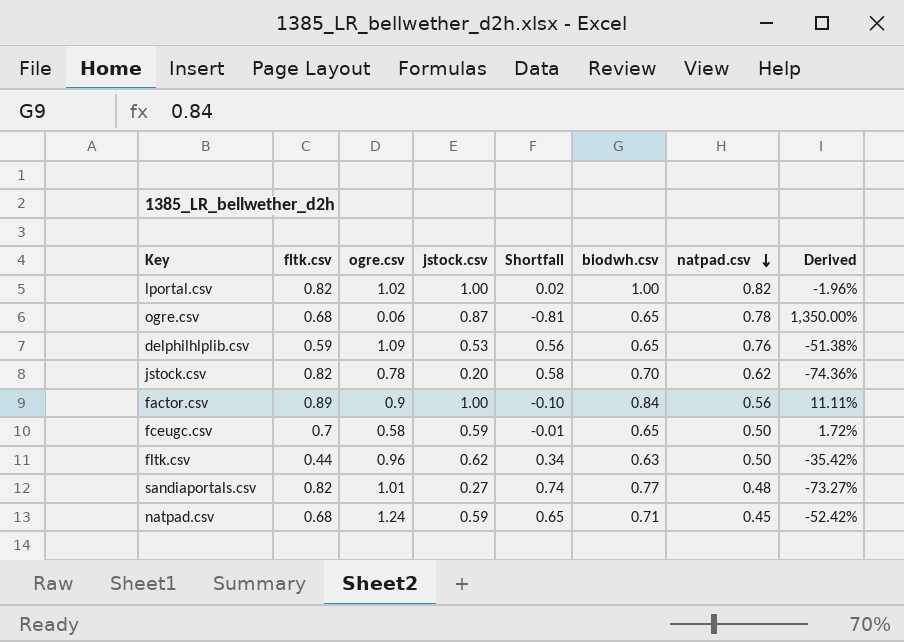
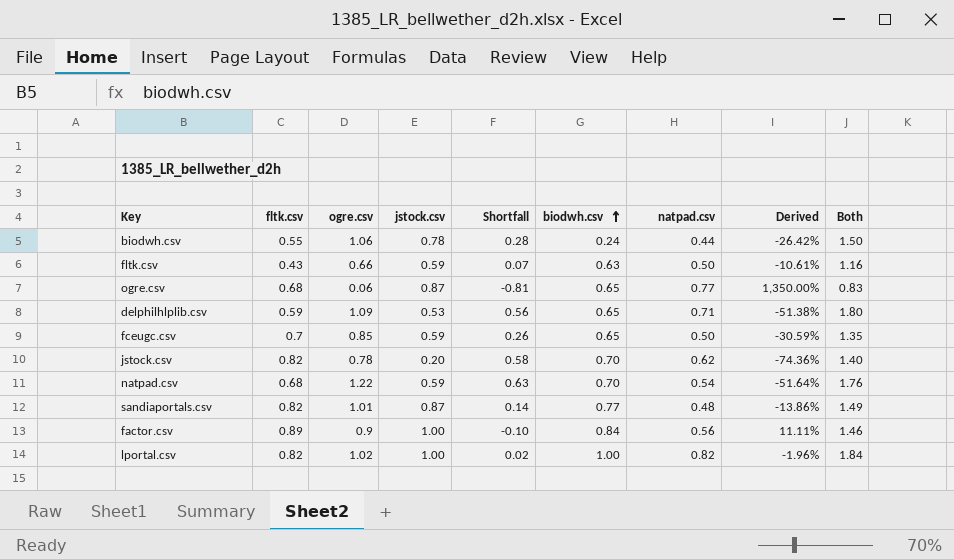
row order: natpad.csv descending -> biodwh.csv ascending
column Both | formula: none -> [ogre.csv] + [natpad.csv]
row biodwh.csv: none -> 0.55 | 1.06 | 0.78 | 0.28 | 0.24 | 0.44 | -26.42% | 1.50
fltk.csv | fltk.csv: 0.44 -> 0.43
fltk.csv | ogre.csv: 0.96 -> 0.66
fltk.csv | jstock.csv: 0.62 -> 0.59
fltk.csv | Shortfall: 0.34 -> 0.07
fltk.csv | Derived: -35.42% -> -10.61%
ogre.csv | natpad.csv: 0.78 -> 0.77
delphilhlplib.csv | natpad.csv: 0.76 -> 0.71
fceugc.csv | ogre.csv: 0.58 -> 0.85
fceugc.csv | Shortfall: -0.01 -> 0.26
fceugc.csv | Derived: 1.72% -> -30.59%
natpad.csv | ogre.csv: 1.24 -> 1.22
natpad.csv | Shortfall: 0.65 -> 0.63
natpad.csv | biodwh.csv: 0.71 -> 0.70
natpad.csv | natpad.csv: 0.45 -> 0.54
natpad.csv | Derived: -52.42% -> -51.64%
sandiaportals.csv | jstock.csv: 0.27 -> 0.87
sandiaportals.csv | Shortfall: 0.74 -> 0.14
sandiaportals.csv | Derived: -73.27% -> -13.86%

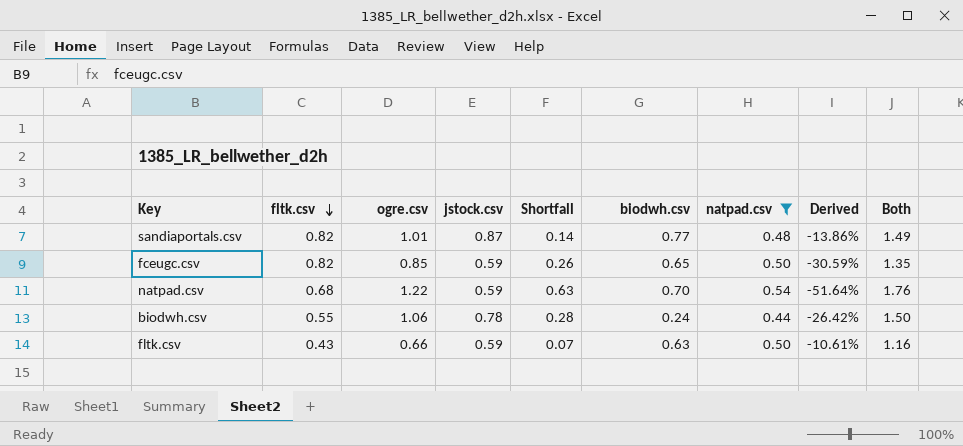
filter: none -> natpad.csv <= 0.54
row order: biodwh.csv ascending -> fltk.csv descending
fceugc.csv | fltk.csv: 0.7 -> 0.82

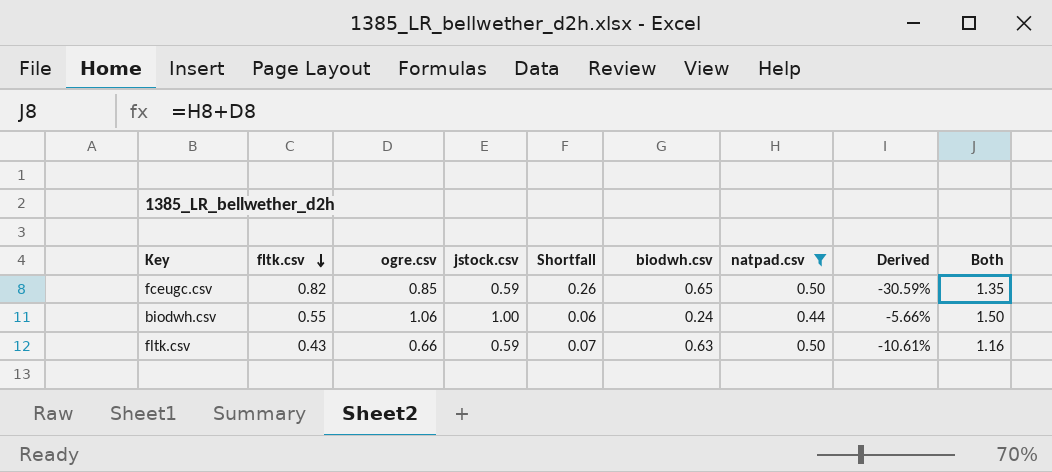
row sandiaportals.csv: 0.82 | 1.01 | 0.87 | 0.14 | 0.77 | 0.48 | -13.86% | 1.49 -> none
row natpad.csv: 0.68 | 1.22 | 0.59 | 0.63 | 0.70 | 0.54 | -51.64% | 1.76 -> none
biodwh.csv | jstock.csv: 0.78 -> 1.00
biodwh.csv | Shortfall: 0.28 -> 0.06
biodwh.csv | Derived: -26.42% -> -5.66%

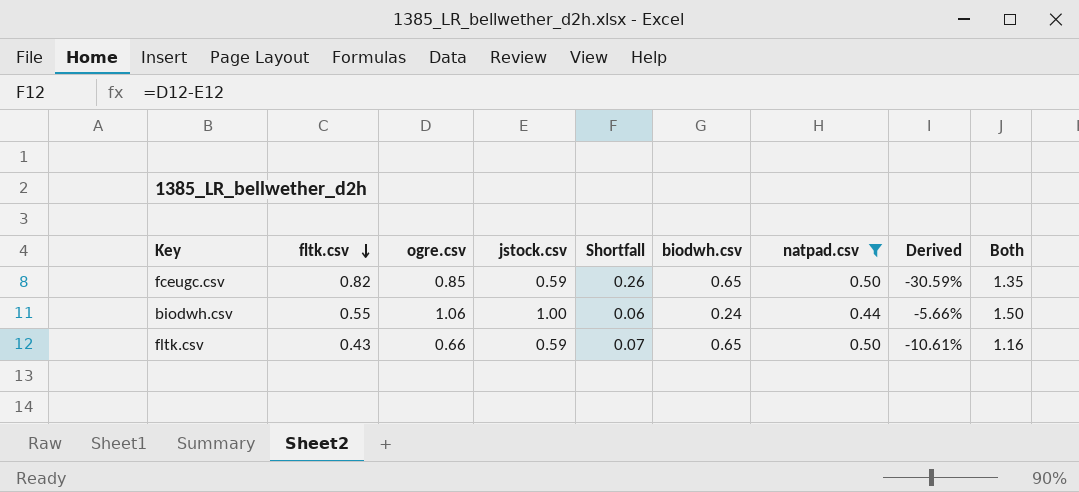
fltk.csv | biodwh.csv: 0.63 -> 0.65

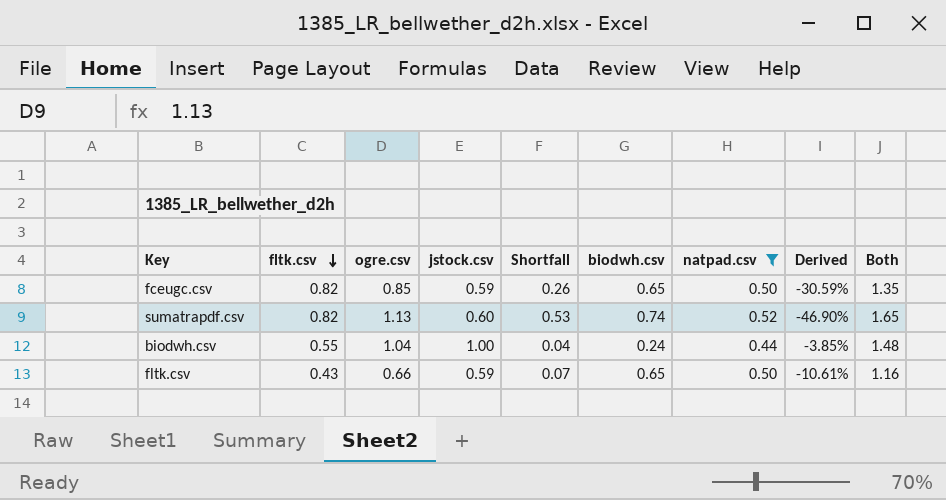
row sumatrapdf.csv: none -> 0.82 | 1.13 | 0.60 | 0.53 | 0.74 | 0.52 | -46.90% | 1.65
biodwh.csv | ogre.csv: 1.06 -> 1.04
biodwh.csv | Shortfall: 0.06 -> 0.04
biodwh.csv | Derived: -5.66% -> -3.85%
biodwh.csv | Both: 1.50 -> 1.48

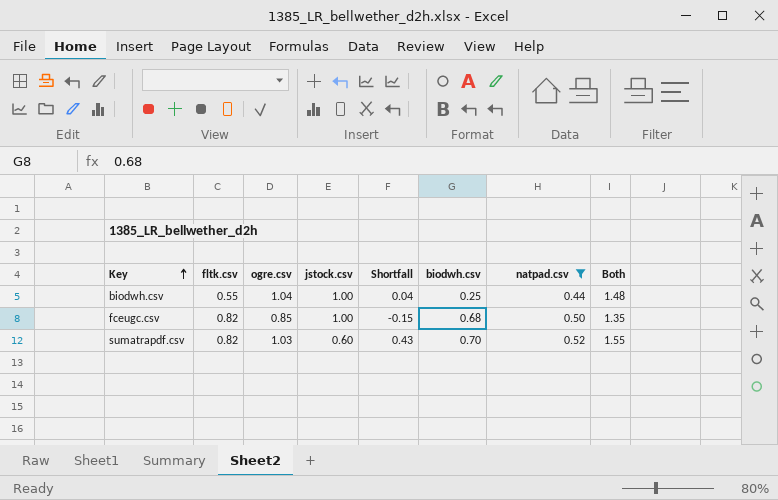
row order: fltk.csv descending -> Key ascending
column Derived | formula: ([jstock.csv] - [ogre.csv]) / [ogre.csv] -> none
row fltk.csv: 0.43 | 0.66 | 0.59 | 0.07 | 0.65 | 0.50 | -10.61% | 1.16 -> none
biodwh.csv | biodwh.csv: 0.24 -> 0.25
fceugc.csv | jstock.csv: 0.59 -> 1.00
fceugc.csv | Shortfall: 0.26 -> -0.15
fceugc.csv | biodwh.csv: 0.65 -> 0.68
sumatrapdf.csv | ogre.csv: 1.13 -> 1.03
sumatrapdf.csv | Shortfall: 0.53 -> 0.43
sumatrapdf.csv | biodwh.csv: 0.74 -> 0.70
sumatrapdf.csv | Both: 1.65 -> 1.55

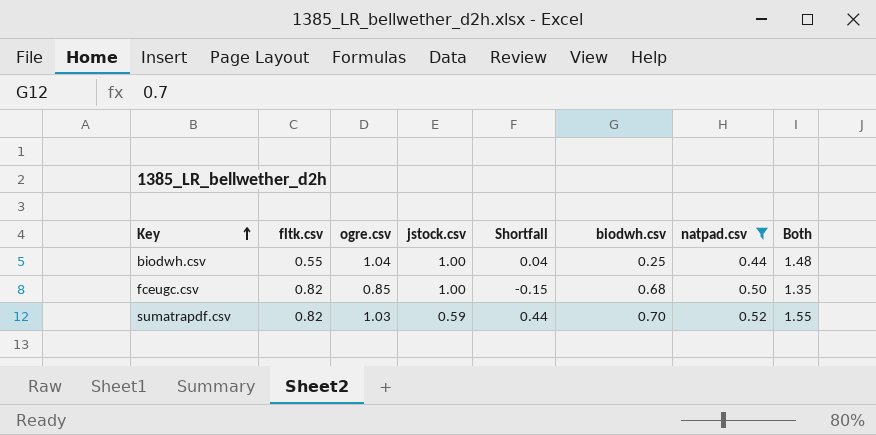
sumatrapdf.csv | jstock.csv: 0.60 -> 0.59
sumatrapdf.csv | Shortfall: 0.43 -> 0.44

